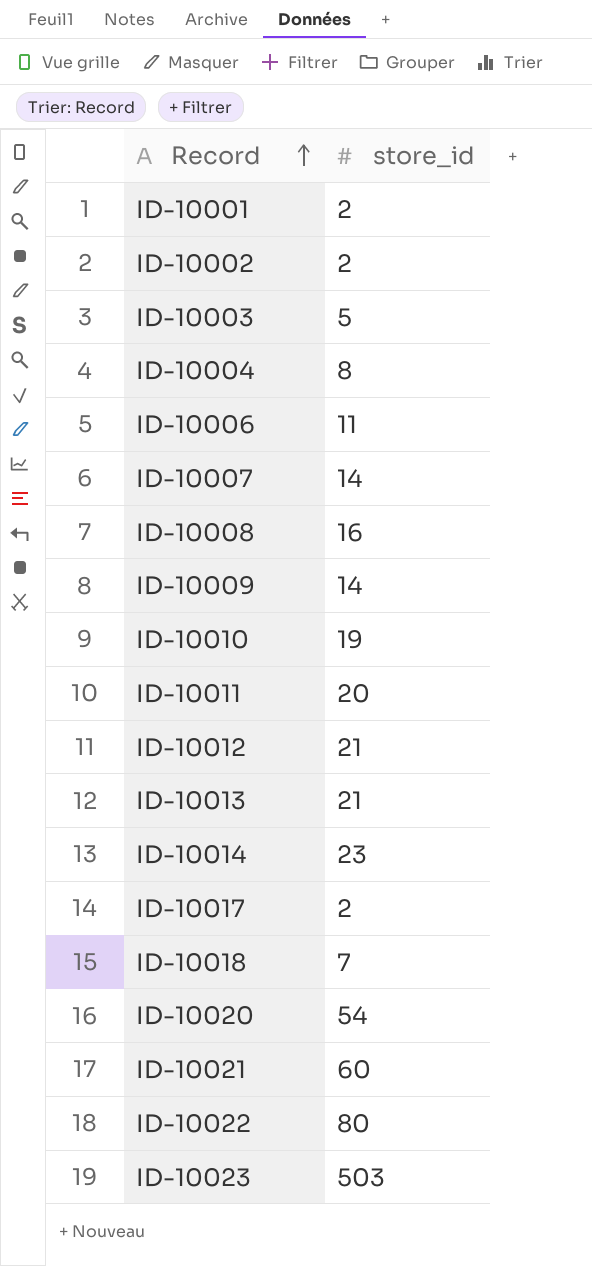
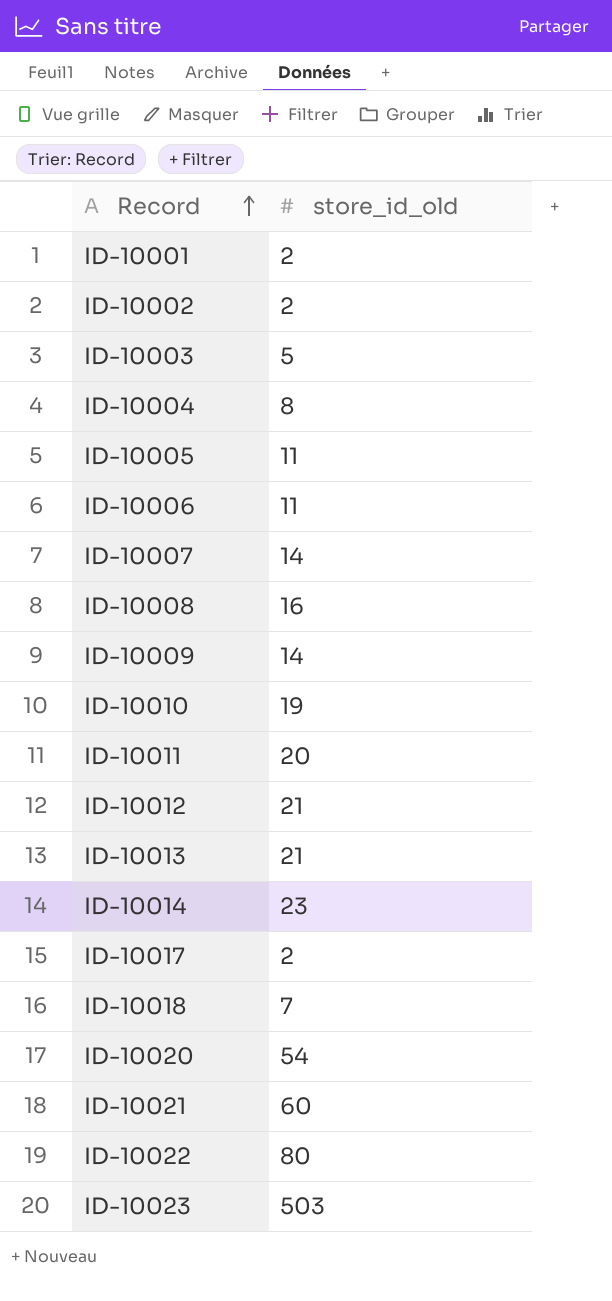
column name: store_id -> store_id_old
row ID-10005: none -> 11

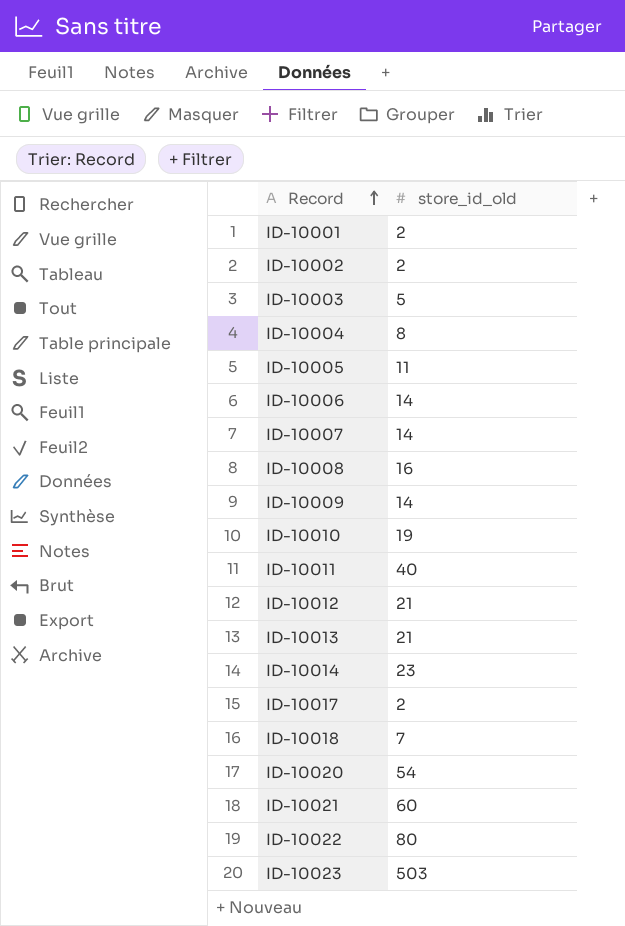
ID-10006 | store_id_old: 11 -> 14
ID-10011 | store_id_old: 20 -> 40

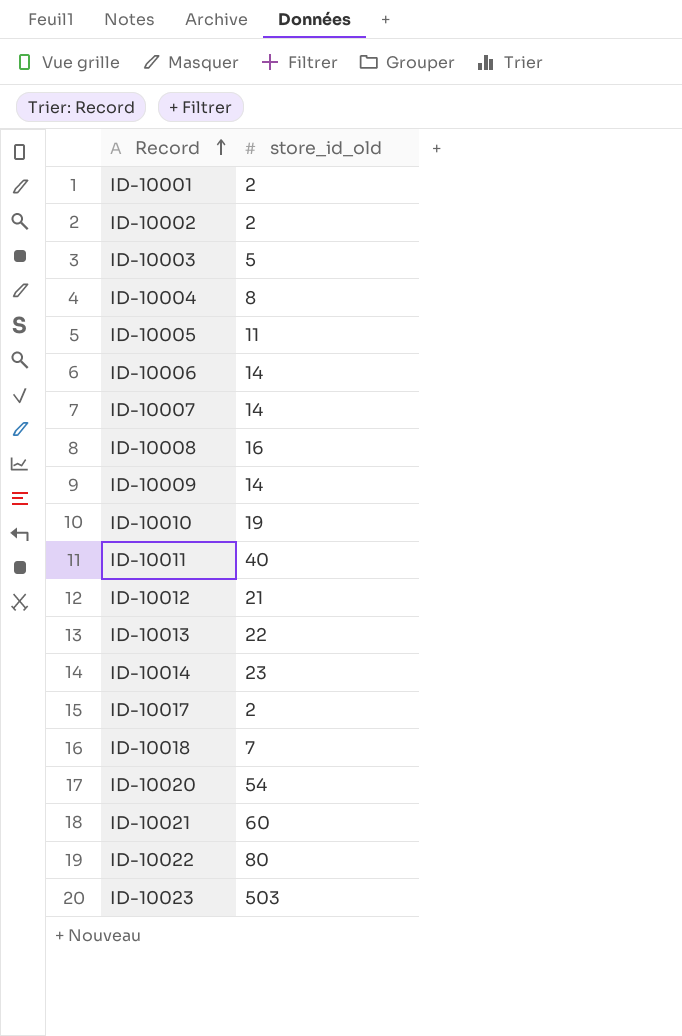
ID-10013 | store_id_old: 21 -> 22

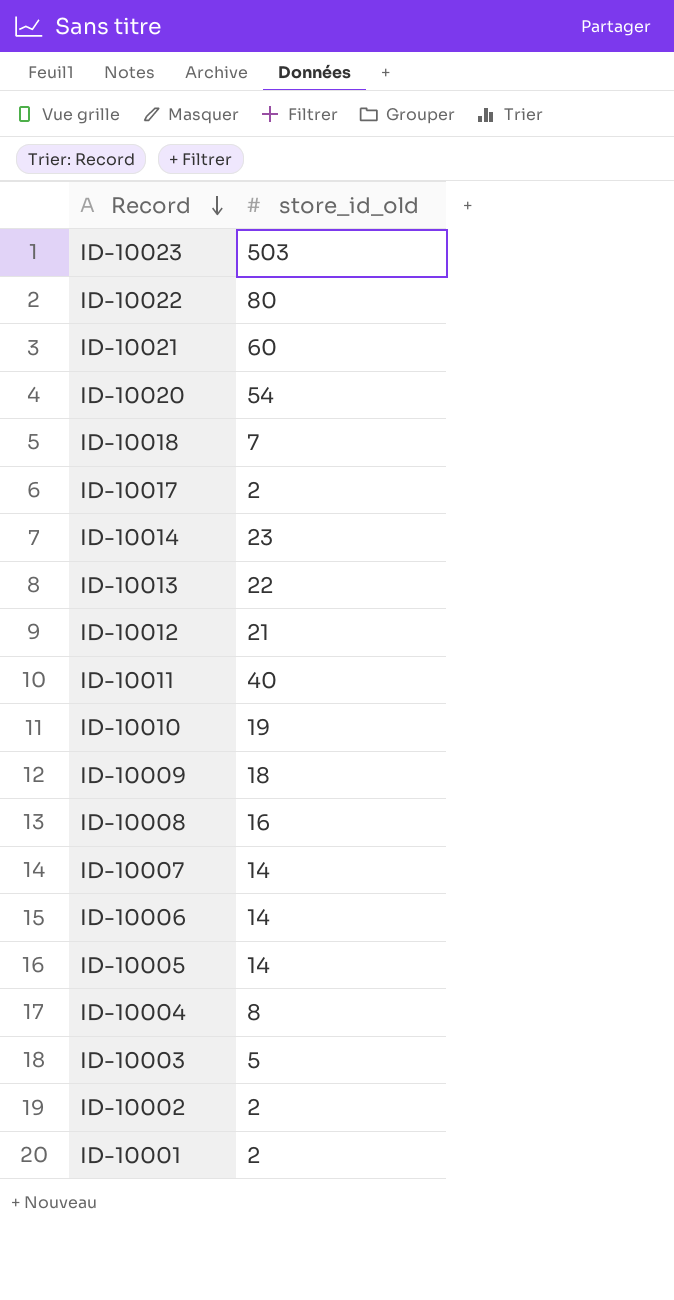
row order: Record ascending -> Record descending
ID-10009 | store_id_old: 14 -> 18
ID-10005 | store_id_old: 11 -> 14

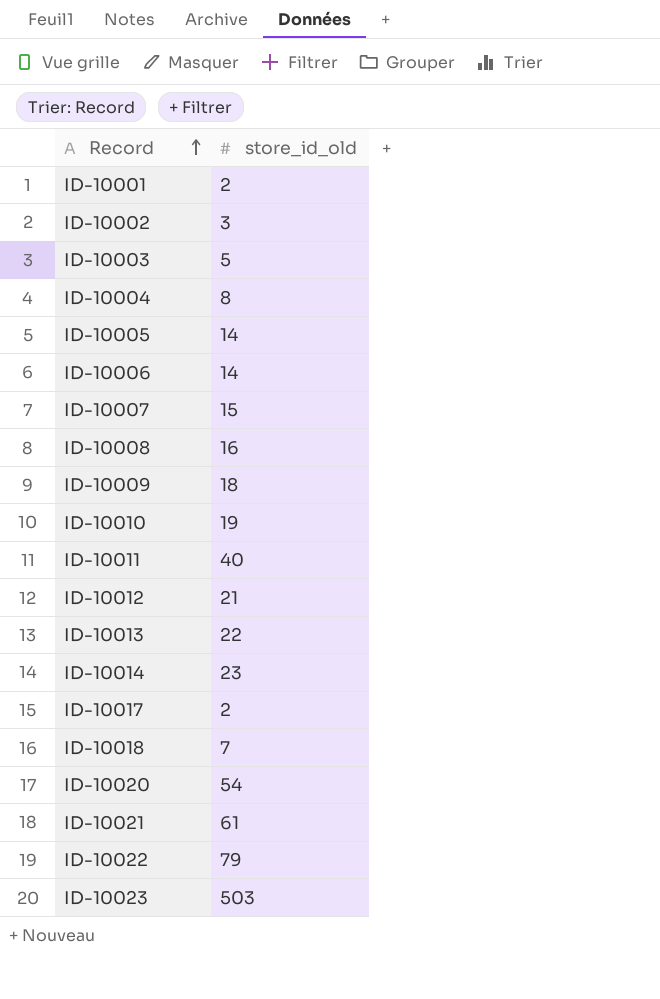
row order: Record descending -> Record ascending
ID-10002 | store_id_old: 2 -> 3
ID-10007 | store_id_old: 14 -> 15
ID-10021 | store_id_old: 60 -> 61
ID-10022 | store_id_old: 80 -> 79

